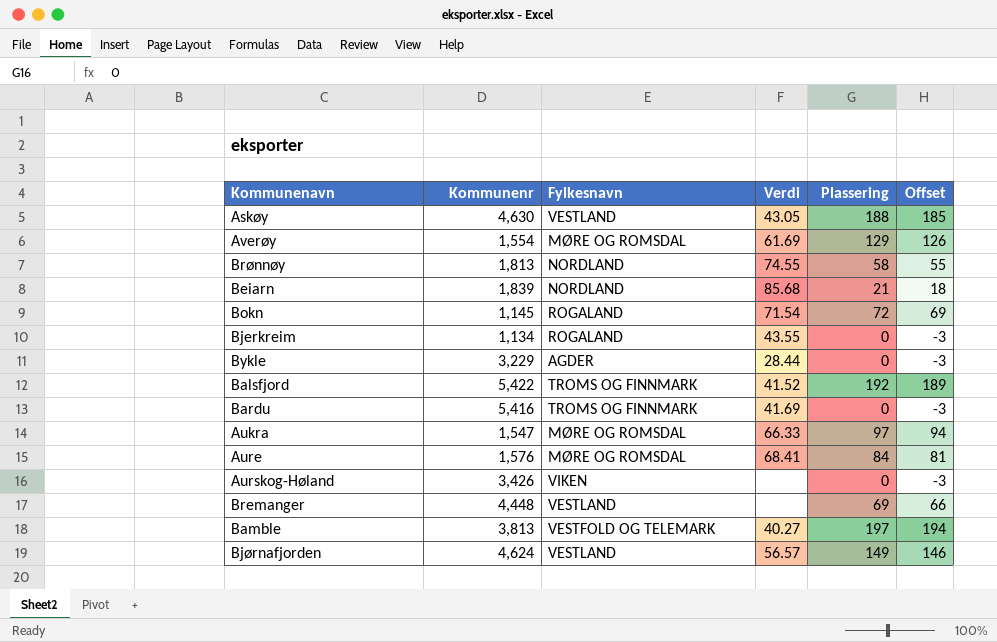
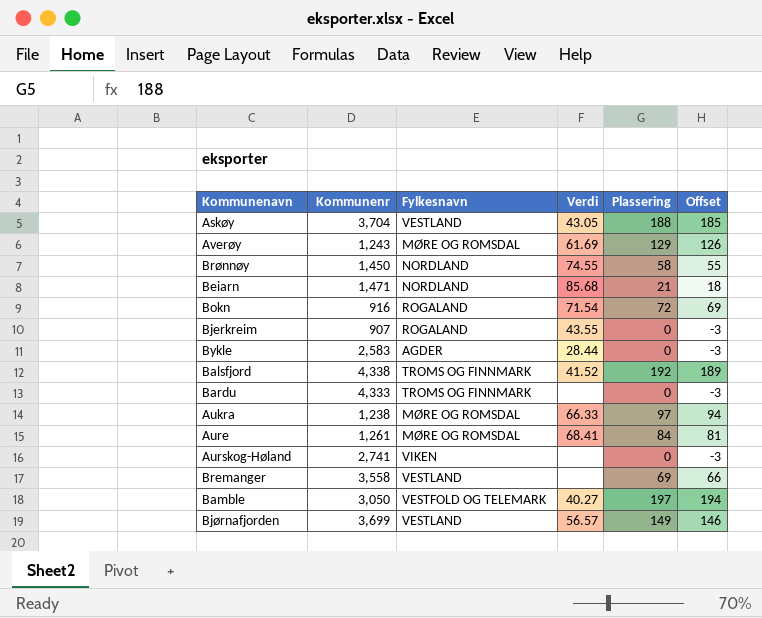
Askøy | Kommunenr: 4,630 -> 3,704
Averøy | Kommunenr: 1,554 -> 1,243
Brønnøy | Kommunenr: 1,813 -> 1,450
Beiarn | Kommunenr: 1,839 -> 1,471
Bokn | Kommunenr: 1,145 -> 916
Bjerkreim | Kommunenr: 1,134 -> 907
Bykle | Kommunenr: 3,229 -> 2,583
Balsfjord | Kommunenr: 5,422 -> 4,338
Bardu | Kommunenr: 5,416 -> 4,333
Bardu | Verdi: 41.69 -> none
Aukra | Kommunenr: 1,547 -> 1,238
Aure | Kommunenr: 1,576 -> 1,261
Aurskog-Høland | Kommunenr: 3,426 -> 2,741
Bremanger | Kommunenr: 4,448 -> 3,558
Bamble | Kommunenr: 3,813 -> 3,050
Bjørnafjorden | Kommunenr: 4,624 -> 3,699

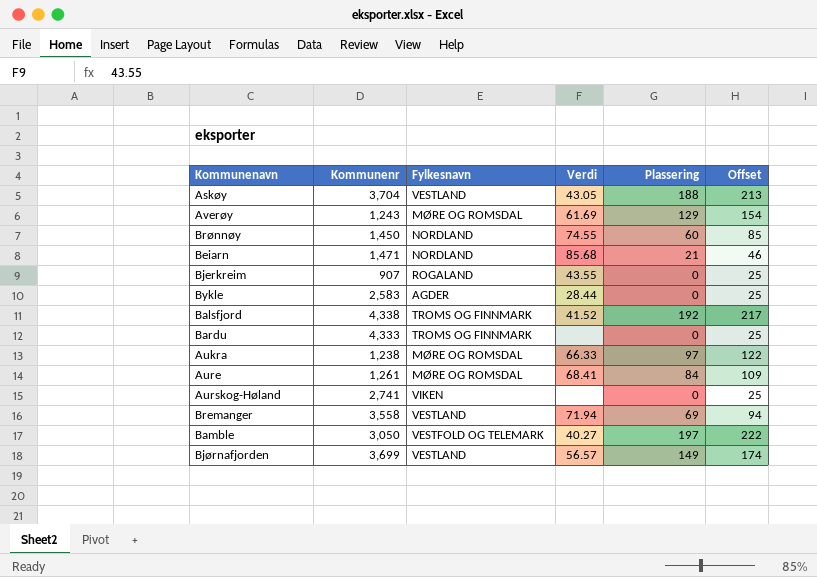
column Offset | formula: [Plassering] - 3 -> [Plassering] + 25
row Bokn: 916 | ROGALAND | 71.54 | 72 | 69 -> none
Brønnøy | Plassering: 58 -> 60
Bremanger | Verdi: none -> 71.94

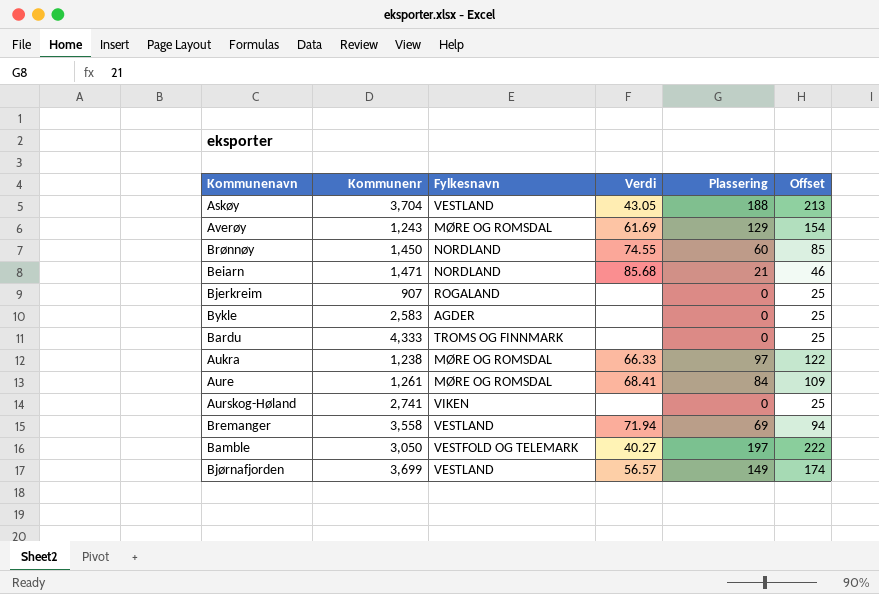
row Balsfjord: 4,338 | TROMS OG FINNMARK | 41.52 | 192 | 217 -> none
Bjerkreim | Verdi: 43.55 -> none
Bykle | Verdi: 28.44 -> none

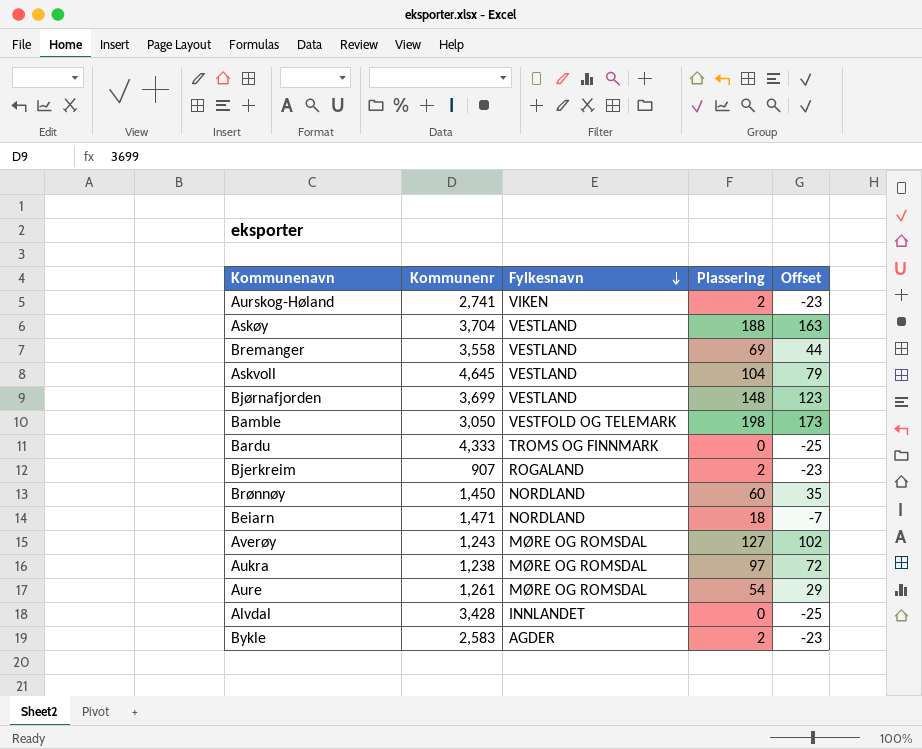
row order: none -> Fylkesnavn descending
column Verdi | position: 4 -> none
column Offset | formula: [Plassering] + 25 -> [Plassering] - 25
Aurskog-Høland | Plassering: 0 -> 2
row Askvoll: none -> 4,645 | VESTLAND | 104 | 79
Bjørnafjorden | Plassering: 149 -> 148
Bamble | Plassering: 197 -> 198
Bjerkreim | Plassering: 0 -> 2
Beiarn | Plassering: 21 -> 18
Averøy | Plassering: 129 -> 127
Aure | Plassering: 84 -> 54
row Alvdal: none -> 3,428 | INNLANDET | 0 | -25
Bykle | Plassering: 0 -> 2

